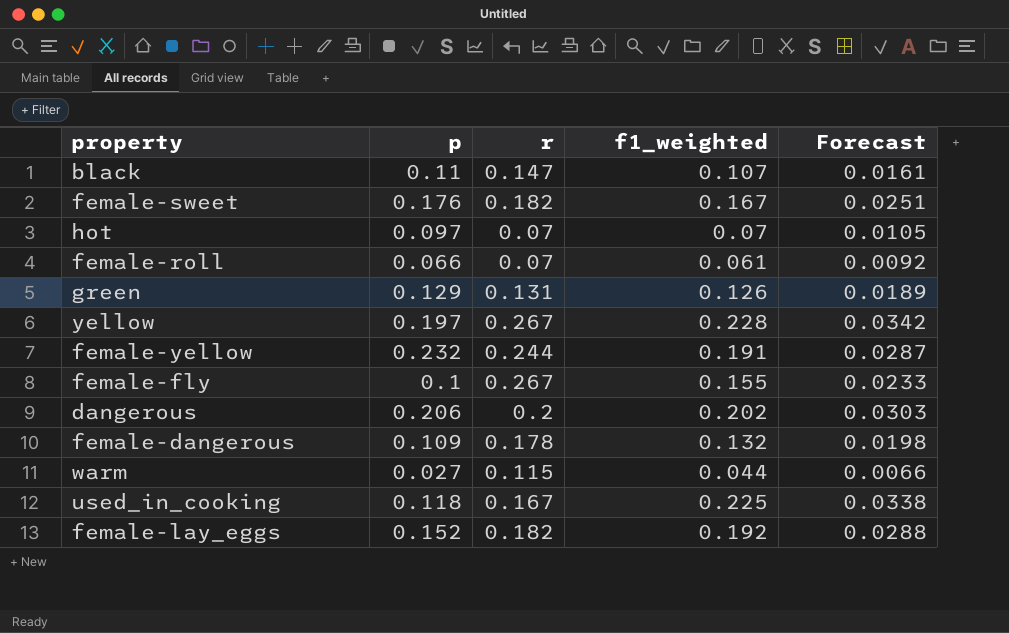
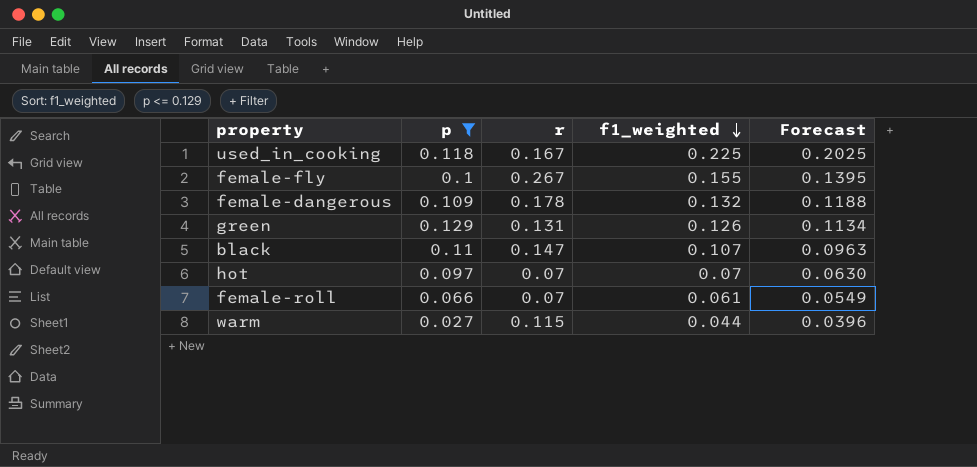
filter: none -> p <= 0.129
row order: none -> f1_weighted descending
column Forecast | formula: [f1_weighted] * 0.15 -> [f1_weighted] * 0.9

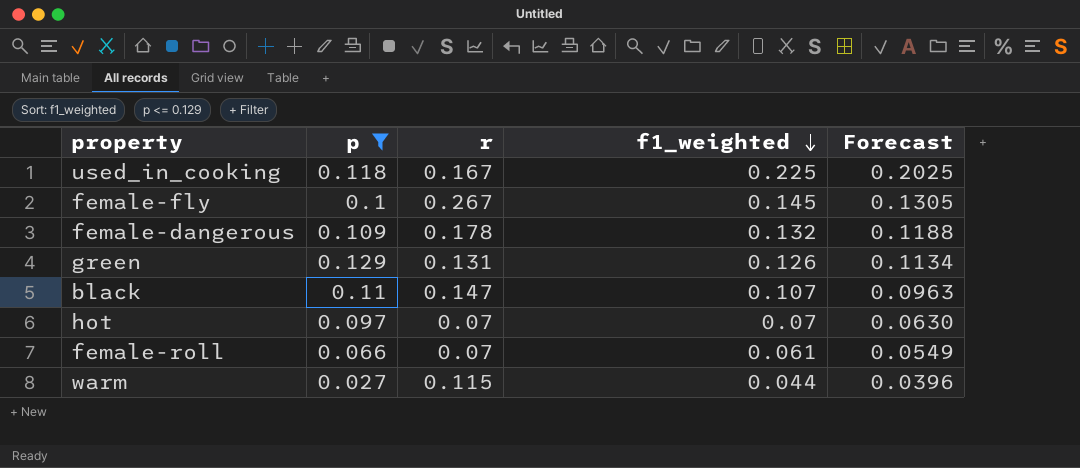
female-fly | f1_weighted: 0.155 -> 0.145
female-fly | Forecast: 0.1395 -> 0.1305

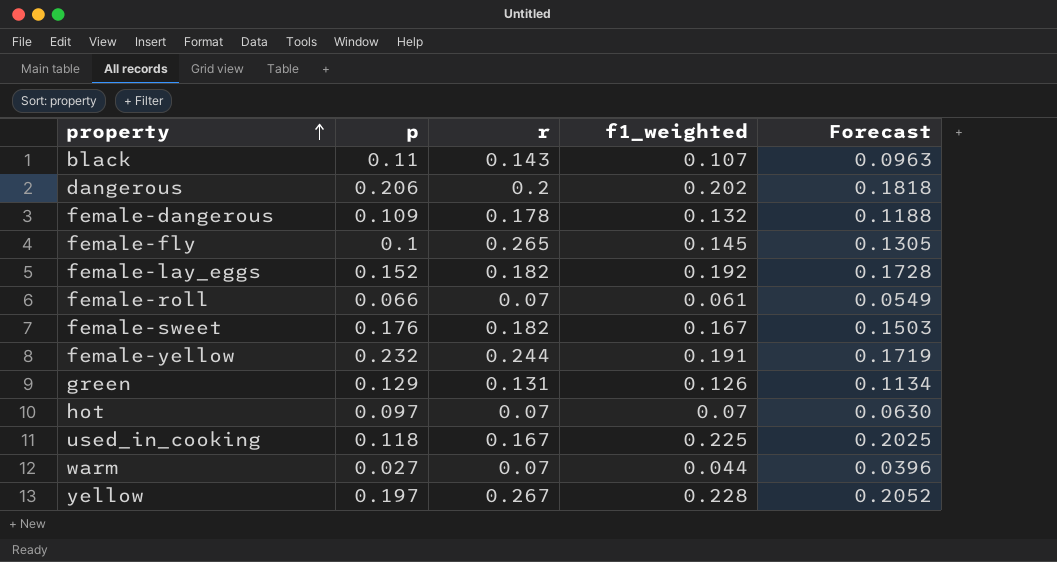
filter: p <= 0.129 -> none
row order: f1_weighted descending -> property ascending
black | r: 0.147 -> 0.143
female-fly | r: 0.267 -> 0.265
warm | r: 0.115 -> 0.07

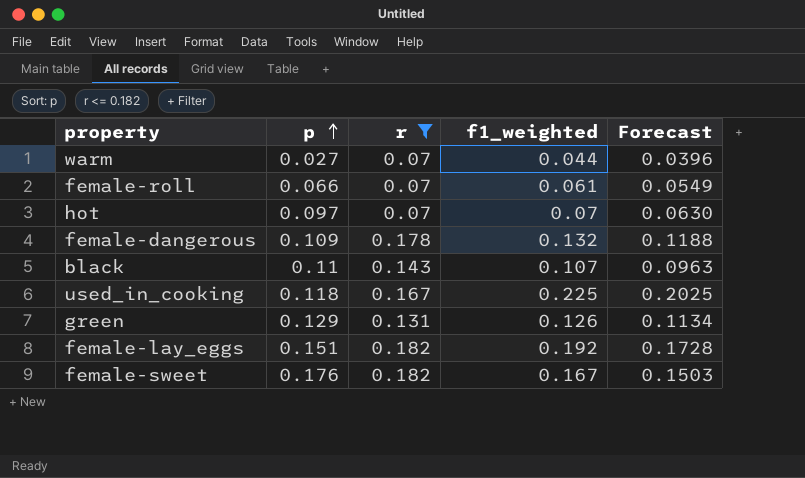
filter: none -> r <= 0.182
row order: property ascending -> p ascending
female-lay_eggs | p: 0.152 -> 0.151

